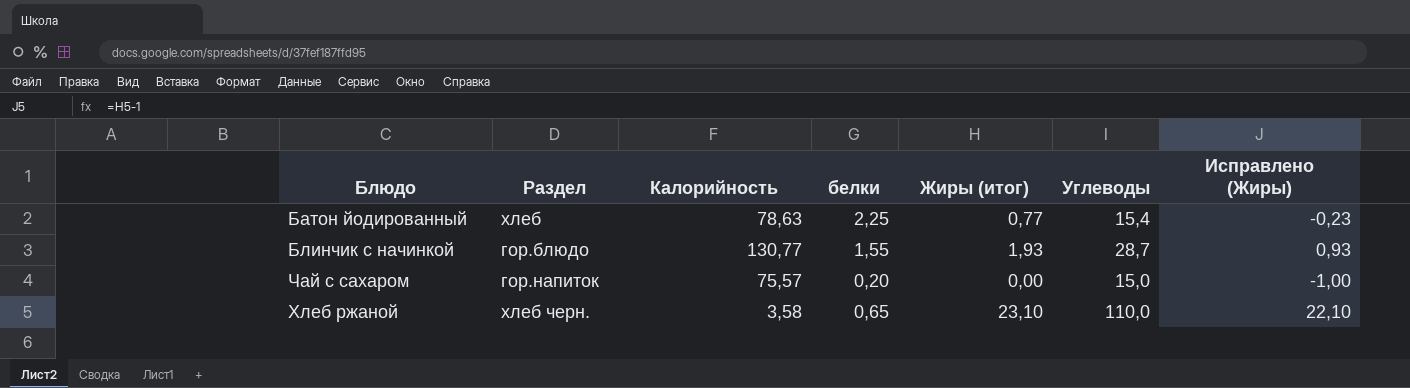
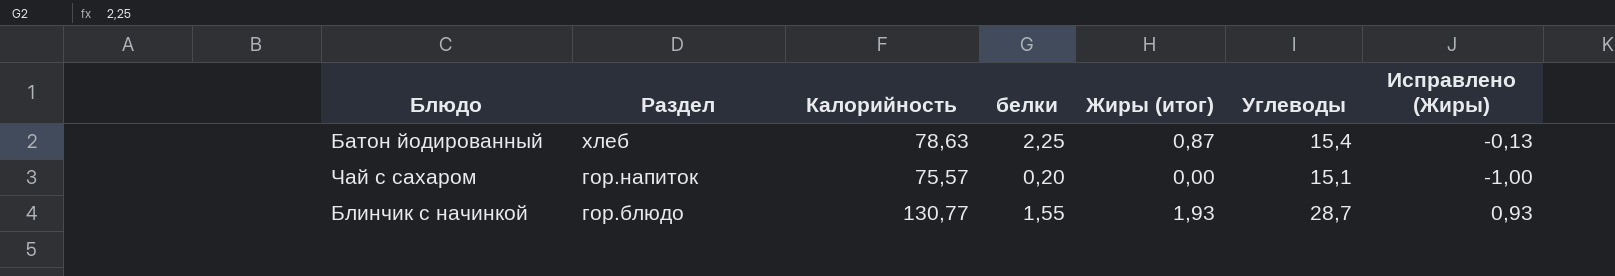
row order: none -> Раздел descending
row Хлеб ржаной: хлеб черн. | 3,58 | 0,65 | 23,10 | 110,0 | 22,10 -> none
Батон йодированный | Жиры (итог): 0,77 -> 0,87
Батон йодированный | Исправлено (Жиры): -0,23 -> -0,13
Чай с сахаром | Углеводы: 15,0 -> 15,1

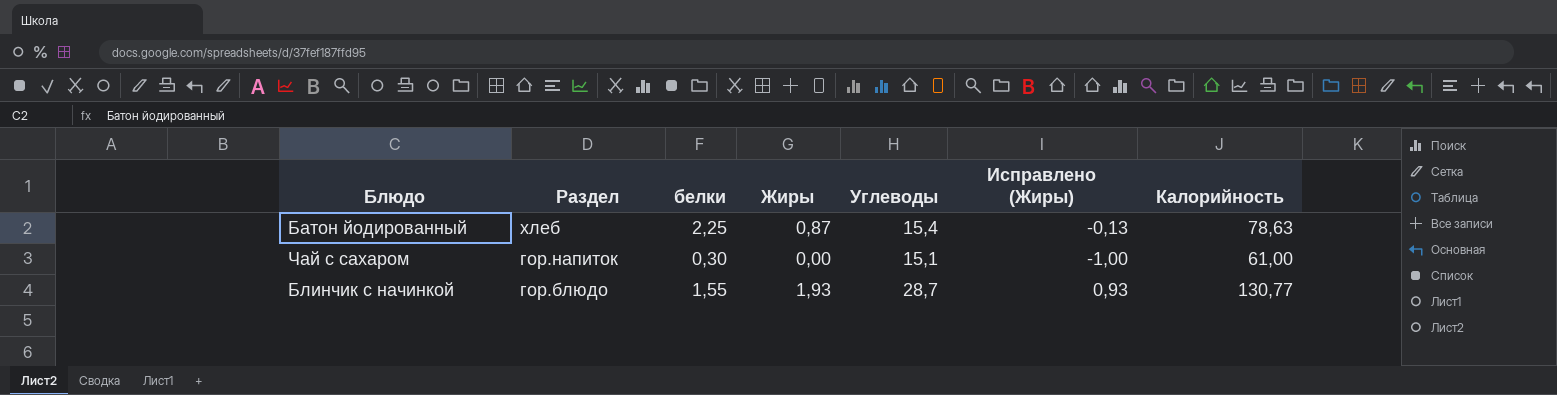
column name: Жиры (итог) -> Жиры
column Калорийность | position: 3 -> 7
Чай с сахаром | белки: 0,20 -> 0,30
Чай с сахаром | Калорийность: 75,57 -> 61,00

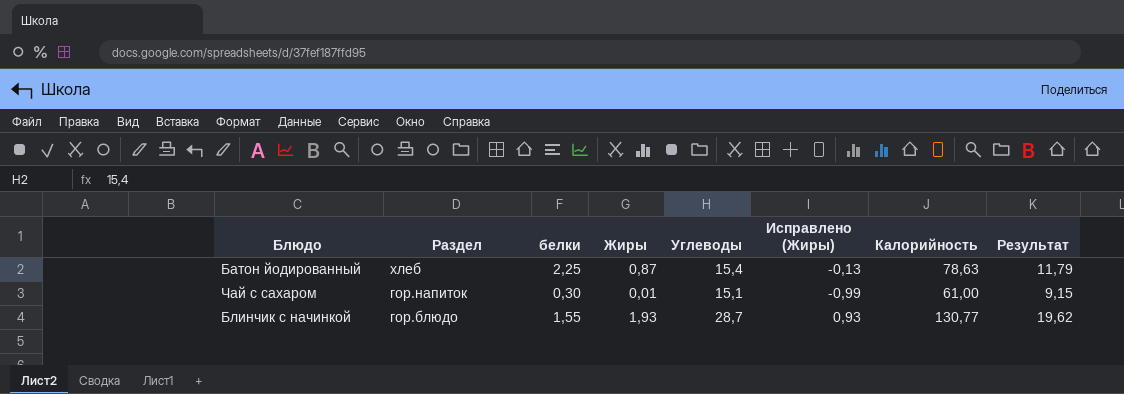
column Результат | formula: none -> [Калорийность] * 0,15
Чай с сахаром | Жиры: 0,00 -> 0,01
Чай с сахаром | Исправлено (Жиры): -1,00 -> -0,99

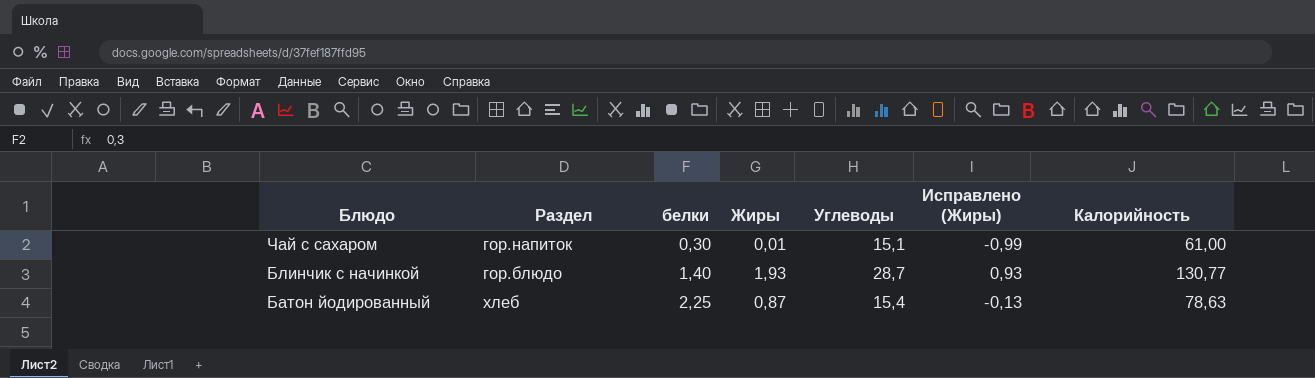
row order: Раздел descending -> Блюдо descending
column Результат | formula: [Калорийность] * 0,15 -> none
Блинчик с начинкой | белки: 1,55 -> 1,40

